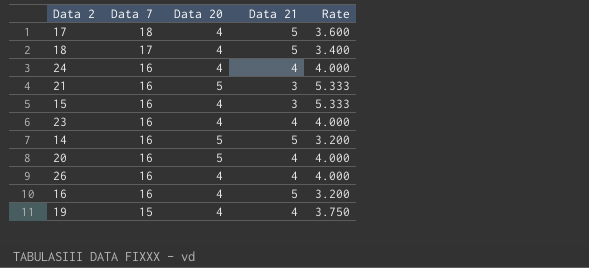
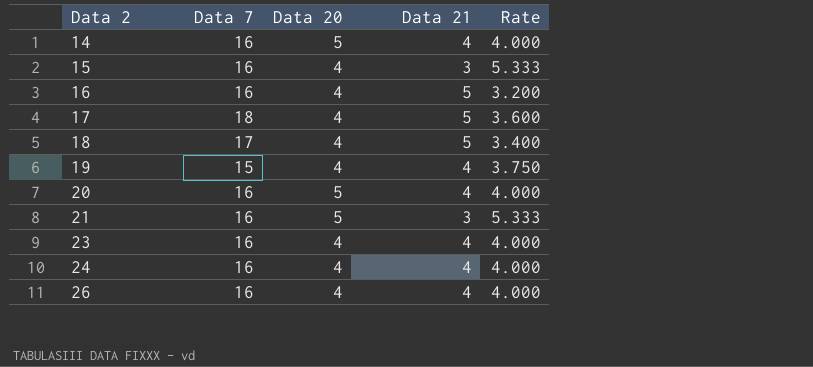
row order: Data 7 descending -> Data 2 ascending
14 | Data 21: 5 -> 4
14 | Rate: 3.200 -> 4.000

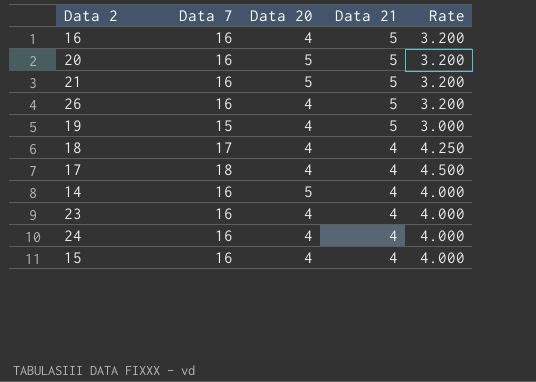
row order: Data 2 ascending -> Data 21 descending
20 | Data 21: 4 -> 5
20 | Rate: 4.000 -> 3.200
21 | Data 21: 3 -> 5
21 | Rate: 5.333 -> 3.200
26 | Data 21: 4 -> 5
26 | Rate: 4.000 -> 3.200
19 | Data 21: 4 -> 5
19 | Rate: 3.750 -> 3.000
18 | Data 21: 5 -> 4
18 | Rate: 3.400 -> 4.250
17 | Data 21: 5 -> 4
17 | Rate: 3.600 -> 4.500
15 | Data 21: 3 -> 4
15 | Rate: 5.333 -> 4.000

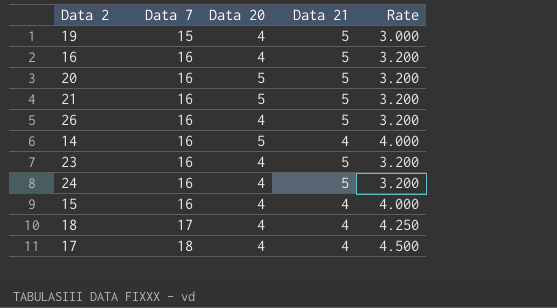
row order: Data 21 descending -> Data 7 ascending
23 | Data 21: 4 -> 5
23 | Rate: 4.000 -> 3.200
24 | Data 21: 4 -> 5
24 | Rate: 4.000 -> 3.200

